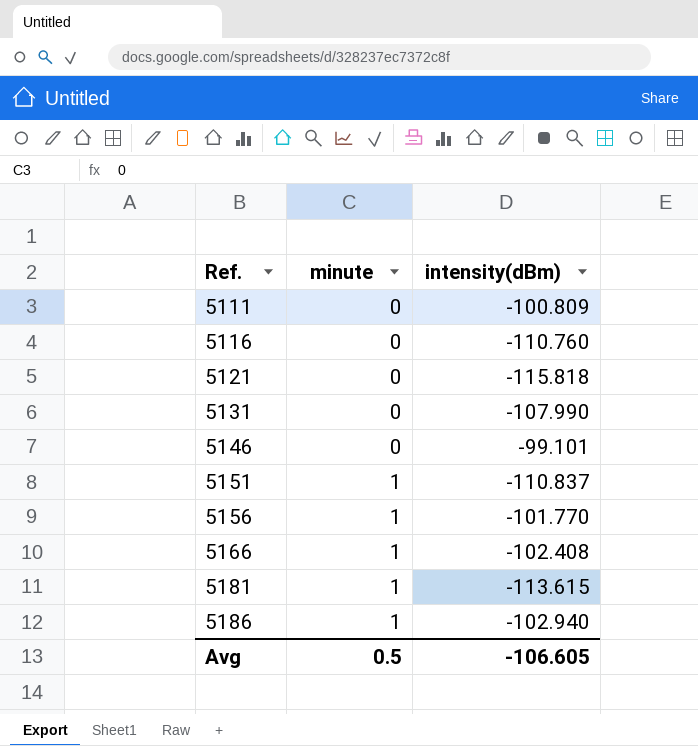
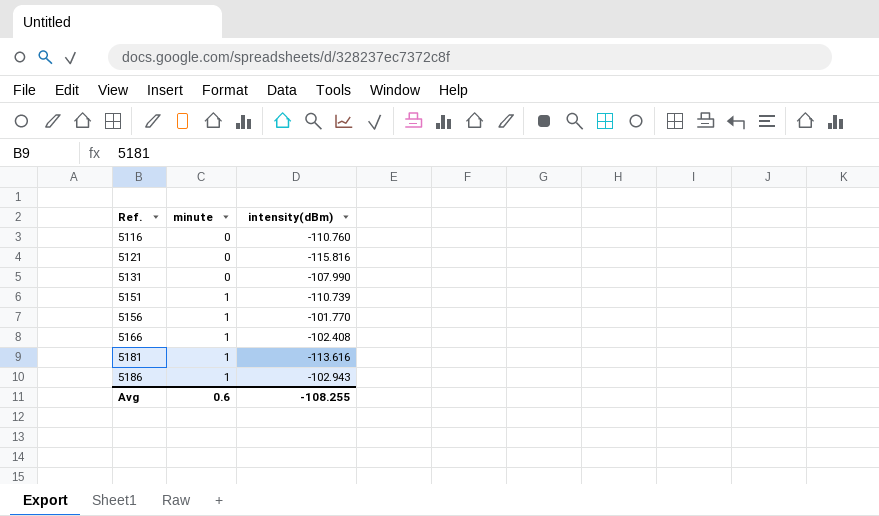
row 5111: 0 | -100.809 -> none
row 5146: 0 | -99.101 -> none
5121 | intensity(dBm): -115.818 -> -115.816
5151 | intensity(dBm): -110.837 -> -110.739
5181 | intensity(dBm): -113.615 -> -113.616
5186 | intensity(dBm): -102.940 -> -102.943
Avg | minute: 0.5 -> 0.6
Avg | intensity(dBm): -106.605 -> -108.255

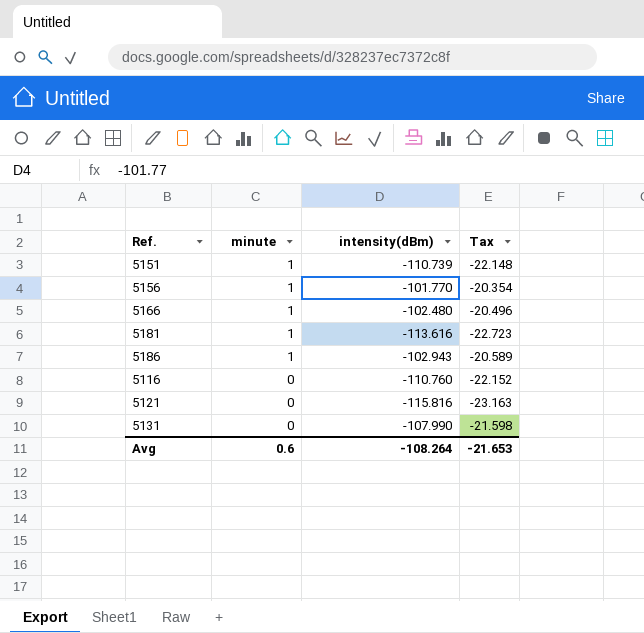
row order: Ref. ascending -> minute descending
column Tax | formula: none -> [intensity(dBm)] * 0.2
5166 | intensity(dBm): -102.408 -> -102.480
Avg | intensity(dBm): -108.255 -> -108.264

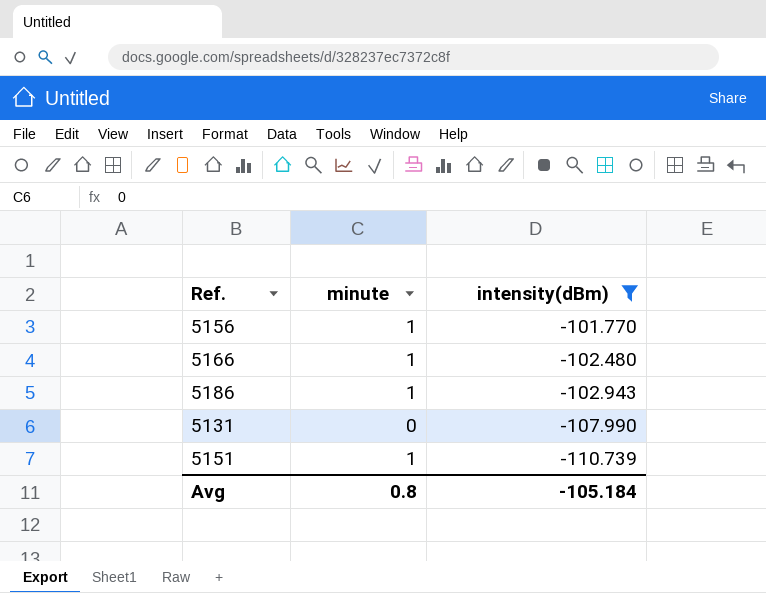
filter: none -> intensity(dBm) >= -110.739
row order: minute descending -> intensity(dBm) descending
column Tax | formula: [intensity(dBm)] * 0.2 -> none
Avg | minute: 0.6 -> 0.8
Avg | intensity(dBm): -108.264 -> -105.184

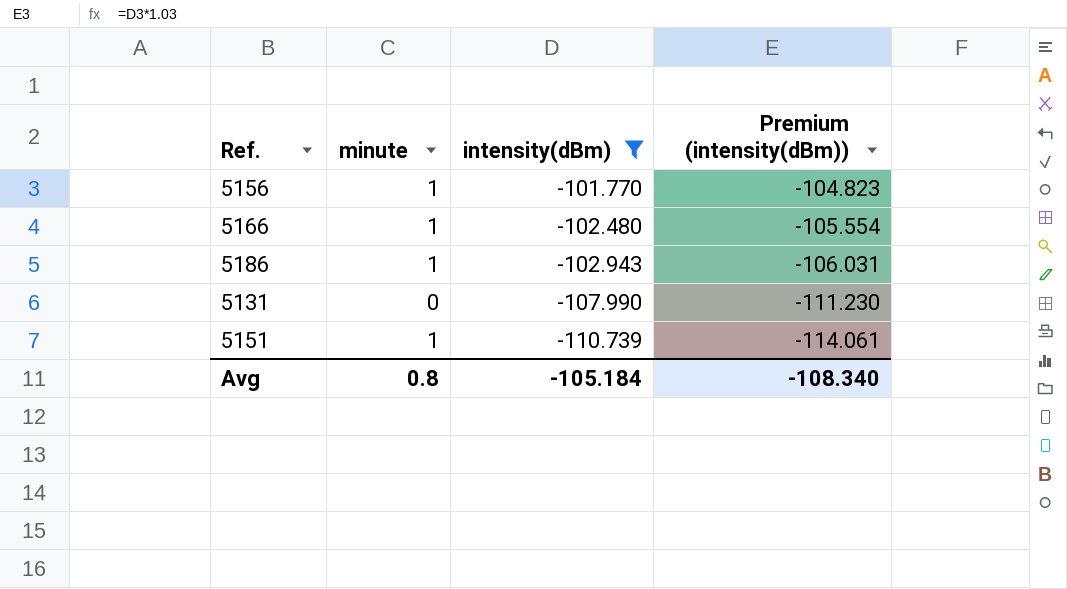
column Premium (intensity(dBm)) | formula: none -> [intensity(dBm)] * 1.03

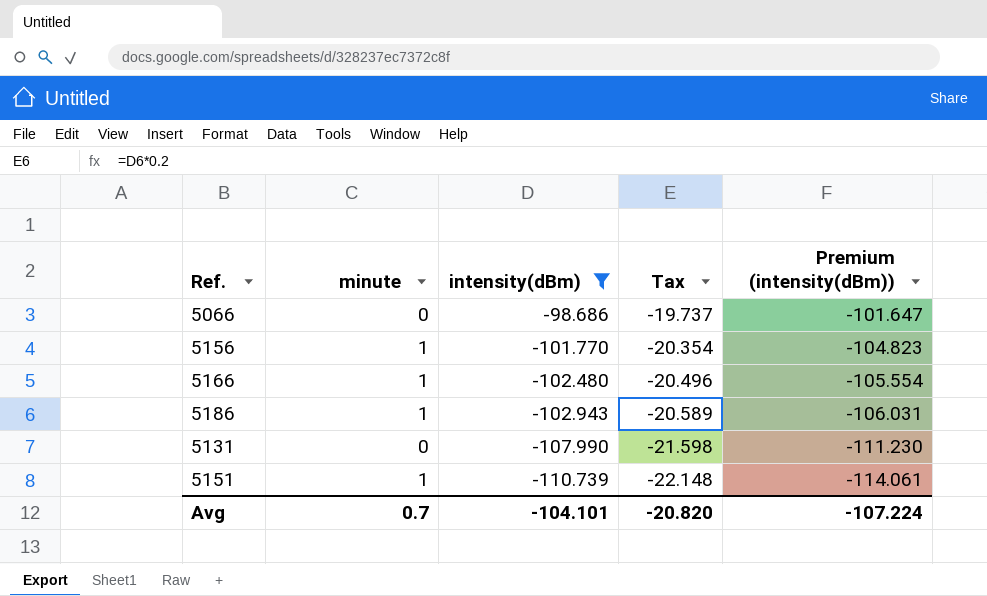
column Tax | formula: none -> [intensity(dBm)] * 0.2
row 5066: none -> 0 | -98.686 | -19.737 | -101.647
Avg | minute: 0.8 -> 0.7
Avg | intensity(dBm): -105.184 -> -104.101
Avg | Premium (intensity(dBm)): -108.340 -> -107.224

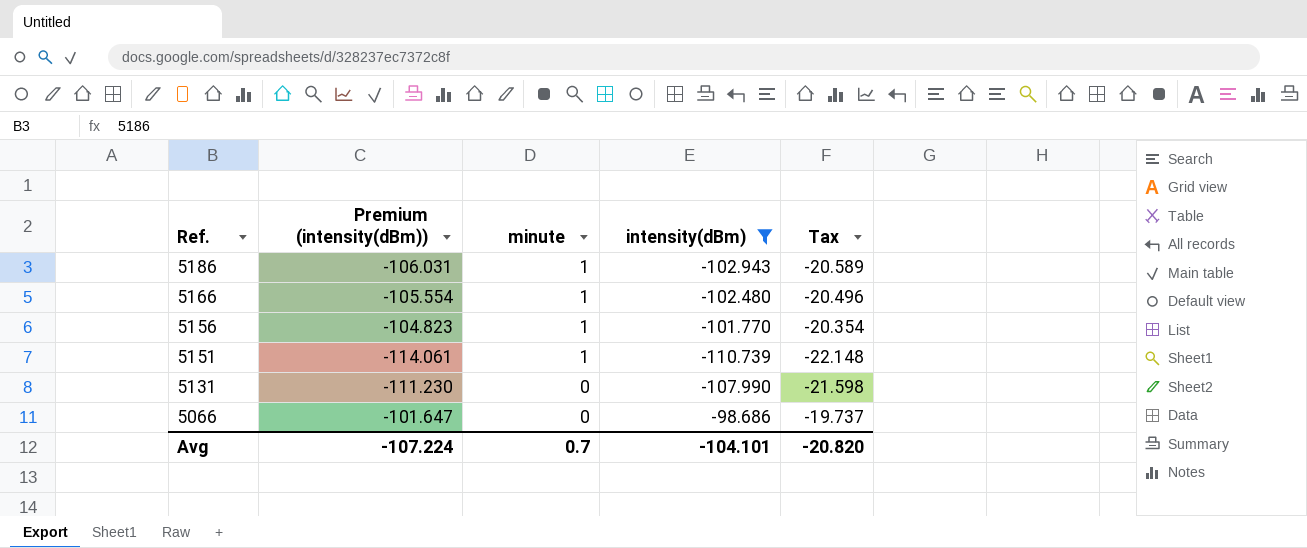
row order: intensity(dBm) descending -> Ref. descending
column Premium (intensity(dBm)) | position: 5 -> 2

